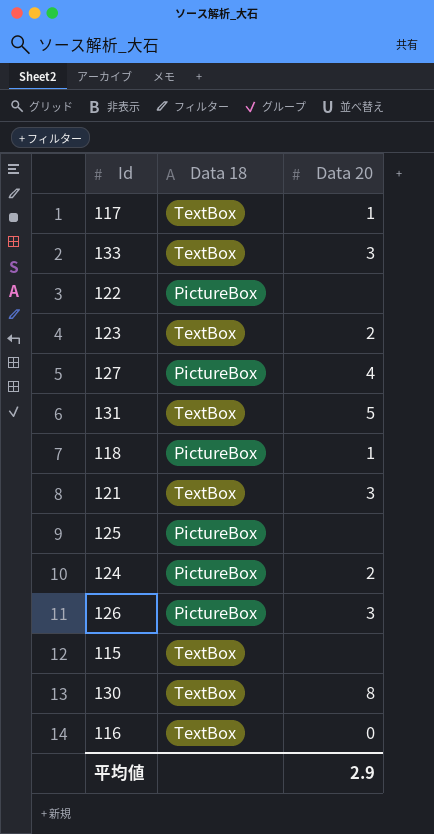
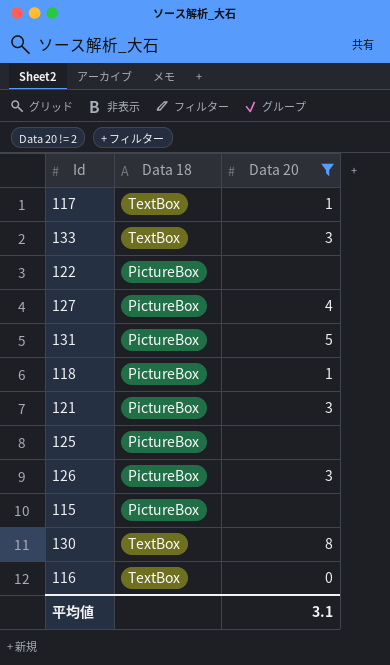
filter: none -> Data 20 != 2
131 | Data 18: TextBox -> PictureBox
121 | Data 18: TextBox -> PictureBox
115 | Data 18: TextBox -> PictureBox
平均値 | Data 20: 2.9 -> 3.1

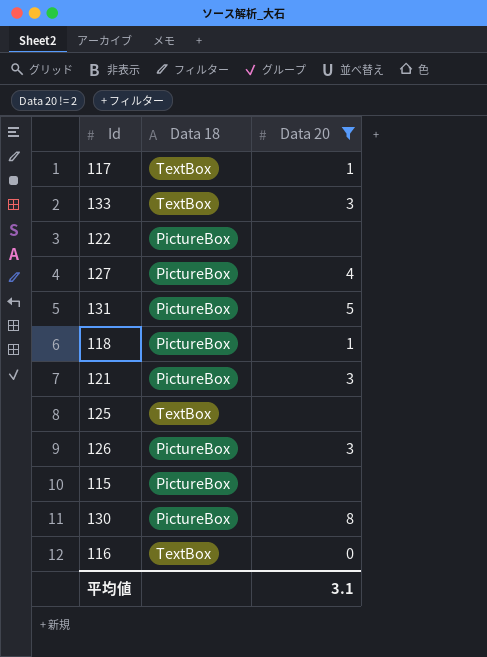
125 | Data 18: PictureBox -> TextBox
130 | Data 18: TextBox -> PictureBox

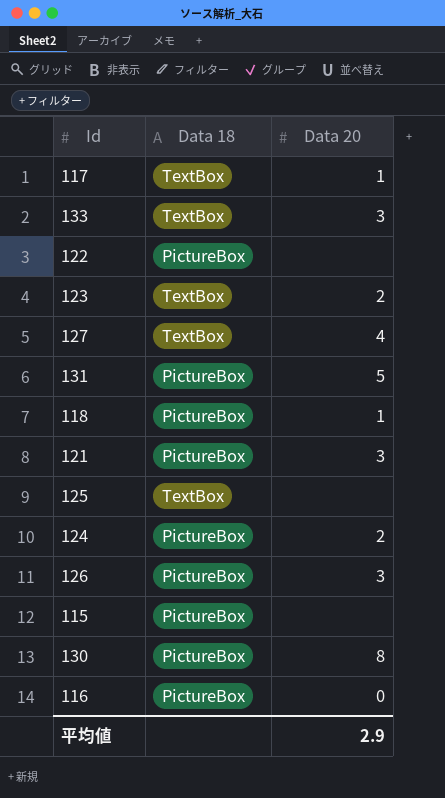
filter: Data 20 != 2 -> none
127 | Data 18: PictureBox -> TextBox
116 | Data 18: TextBox -> PictureBox
平均値 | Data 20: 3.1 -> 2.9

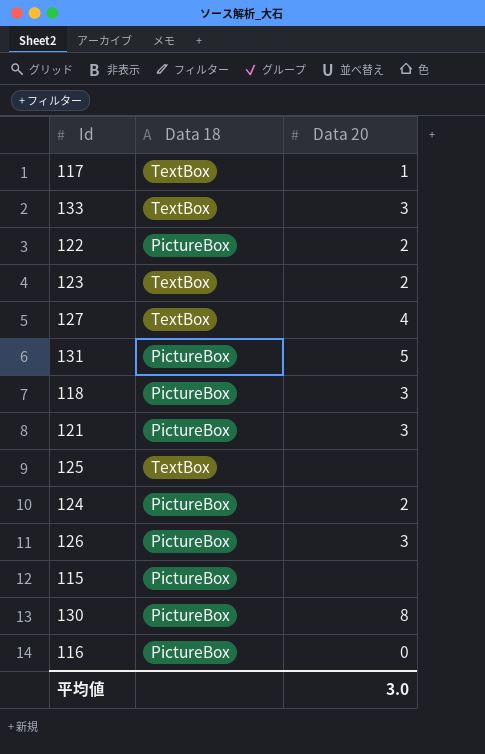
122 | Data 20: none -> 2
118 | Data 20: 1 -> 3
平均値 | Data 20: 2.9 -> 3.0

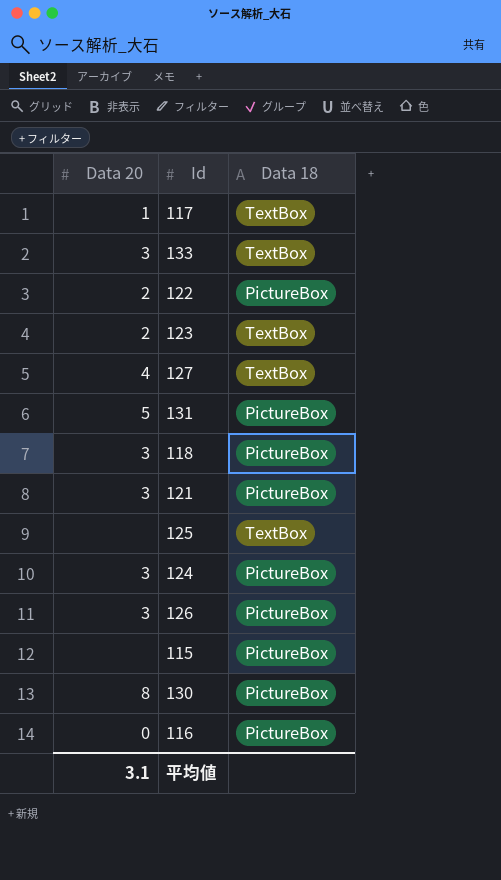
column Data 20 | position: 3 -> 1
124 | Data 20: 2 -> 3
平均値 | Data 20: 3.0 -> 3.1

